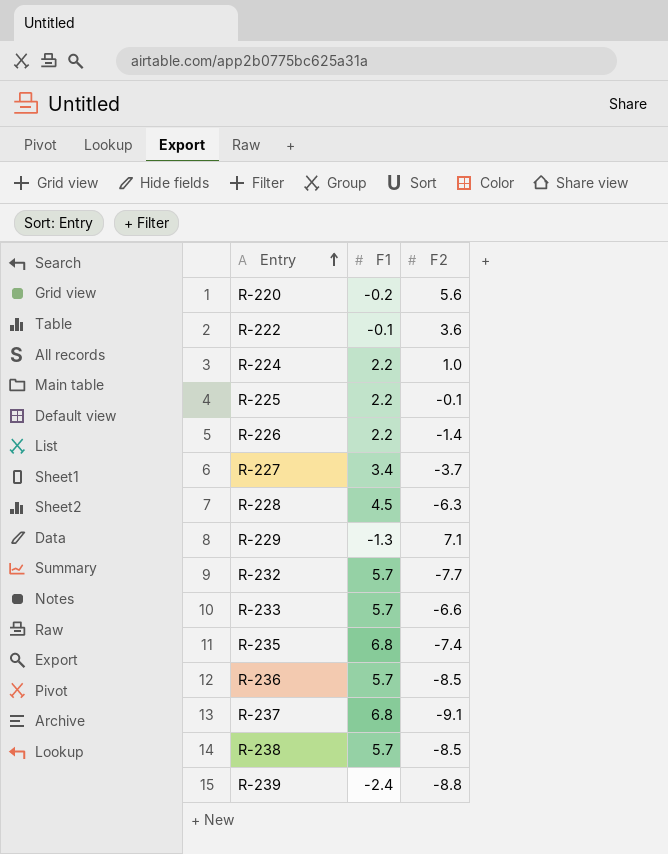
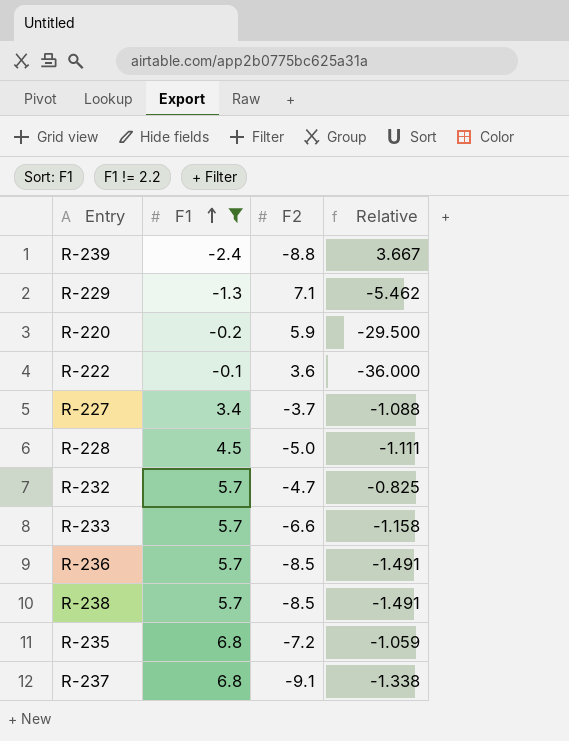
filter: none -> F1 != 2.2
row order: Entry ascending -> F1 ascending
column Relative | formula: none -> [F2] / [F1]
R-220 | F2: 5.6 -> 5.9
R-228 | F2: -6.3 -> -5.0
R-232 | F2: -7.7 -> -4.7
R-235 | F2: -7.4 -> -7.2

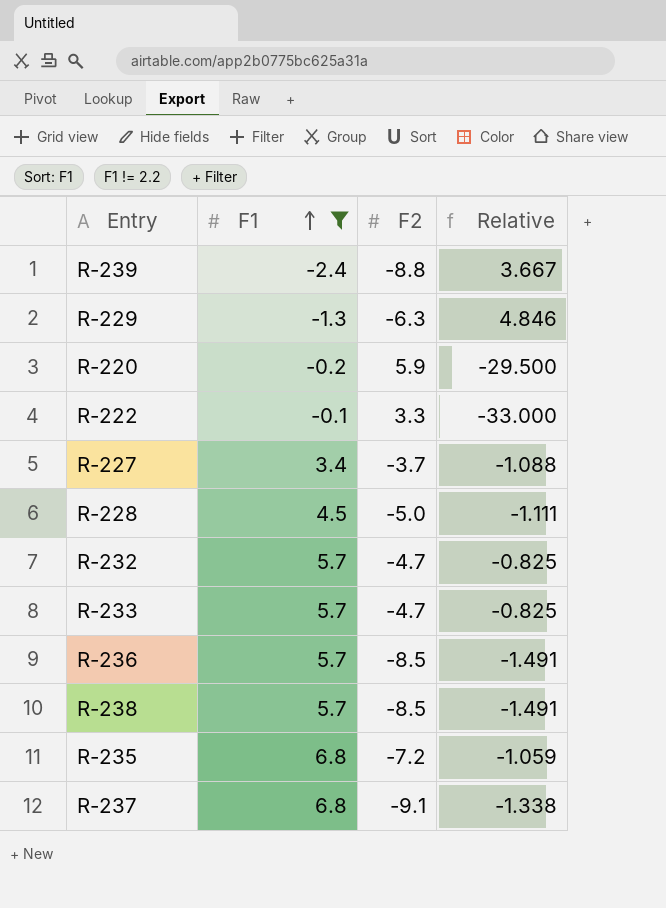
R-229 | F2: 7.1 -> -6.3
R-229 | Relative: -5.462 -> 4.846
R-222 | F2: 3.6 -> 3.3
R-222 | Relative: -36.000 -> -33.000
R-233 | F2: -6.6 -> -4.7
R-233 | Relative: -1.158 -> -0.825

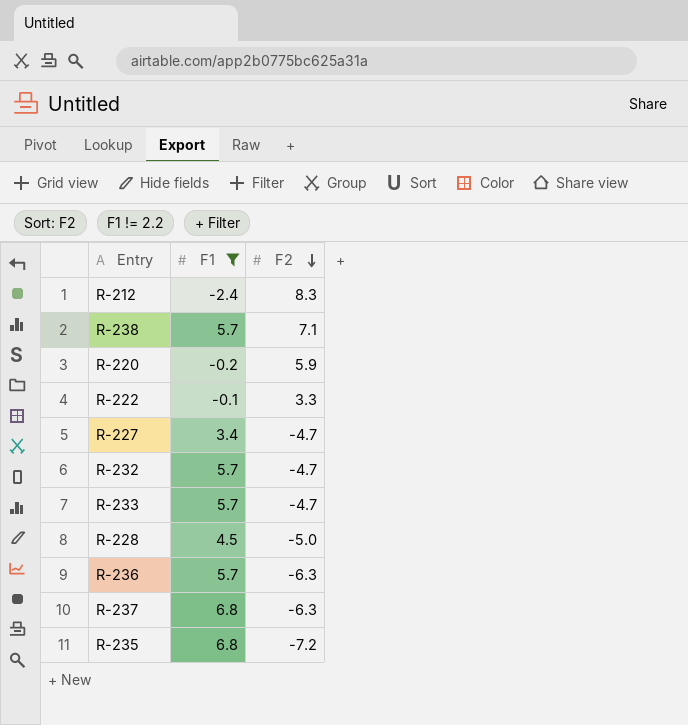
row order: F1 ascending -> F2 descending
column Relative | formula: [F2] / [F1] -> none
row R-239: -2.4 | -8.8 | 3.667 -> none
row R-229: -1.3 | -6.3 | 4.846 -> none
row R-212: none -> -2.4 | 8.3
R-238 | F2: -8.5 -> 7.1
R-227 | F2: -3.7 -> -4.7
R-236 | F2: -8.5 -> -6.3
R-237 | F2: -9.1 -> -6.3

